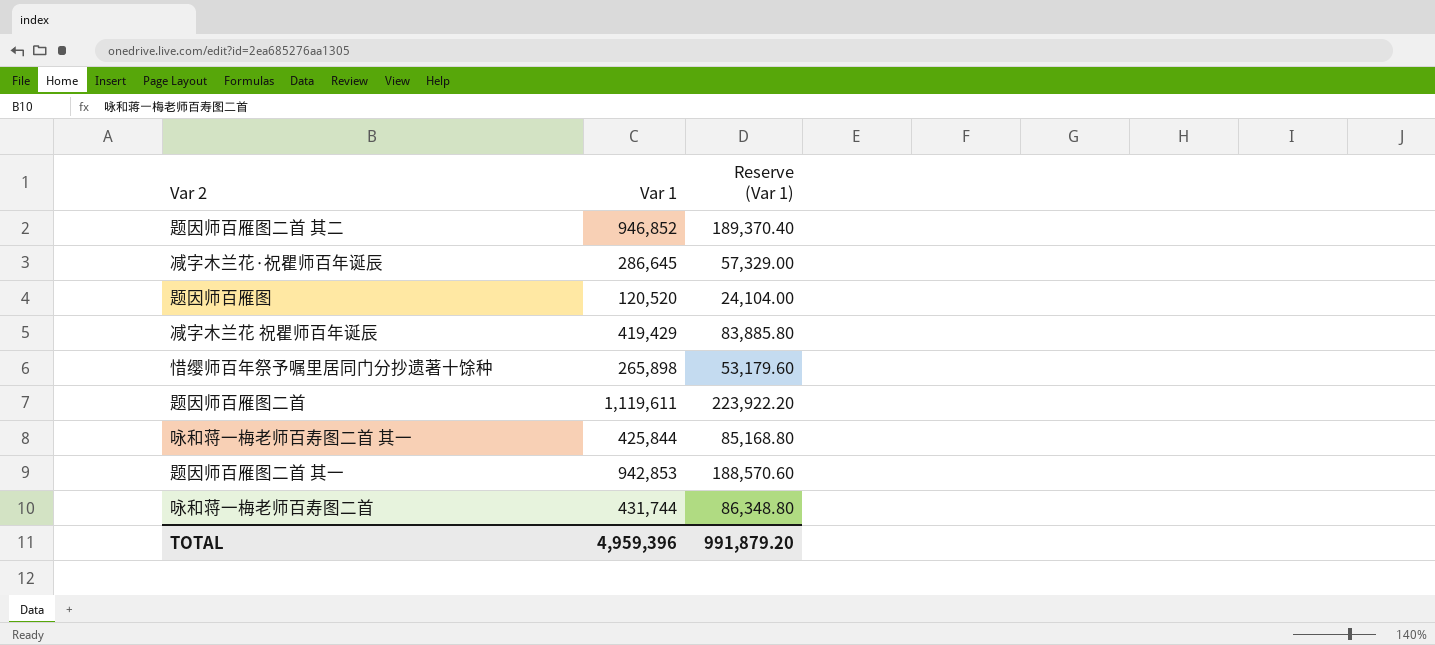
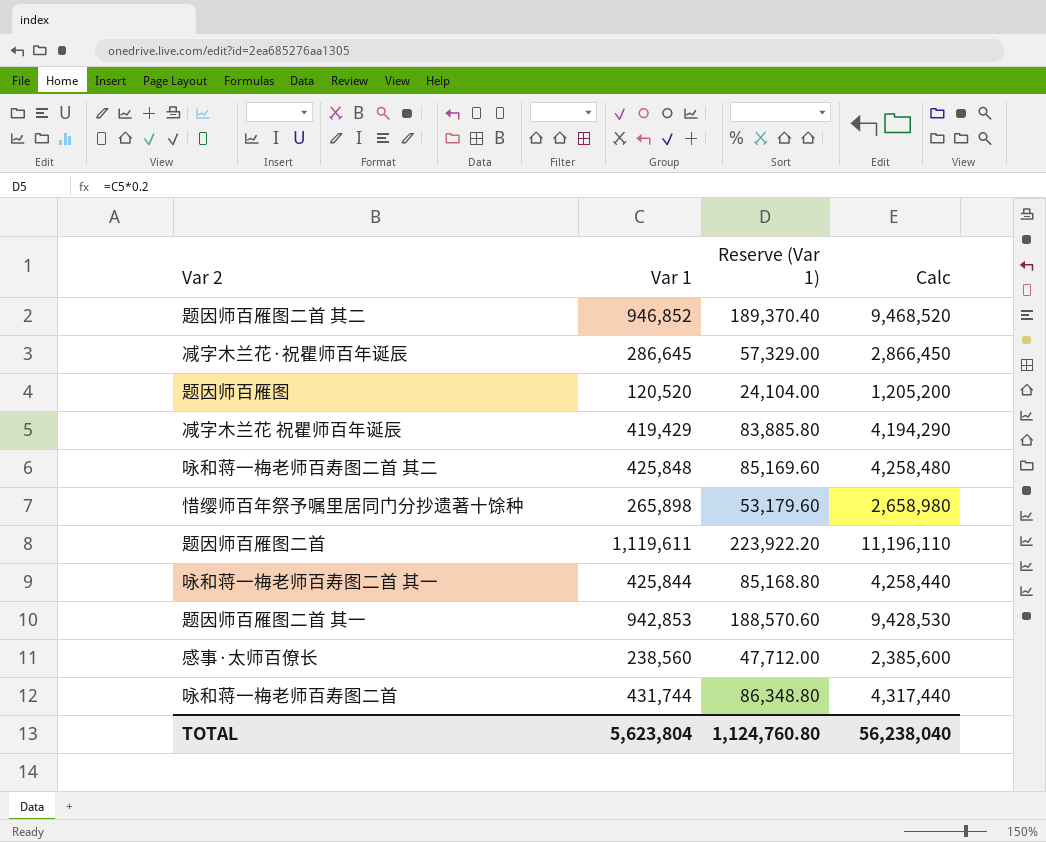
column Calc | formula: none -> [Var 1] * 10
row 咏和蒋一梅老师百寿图二首 其二: none -> 425,848 | 85,169.60 | 4,258,480
row 感事·太师百僚长: none -> 238,560 | 47,712.00 | 2,385,600
TOTAL | Var 1: 4,959,396 -> 5,623,804
TOTAL | Reserve (Var 1): 991,879.20 -> 1,124,760.80

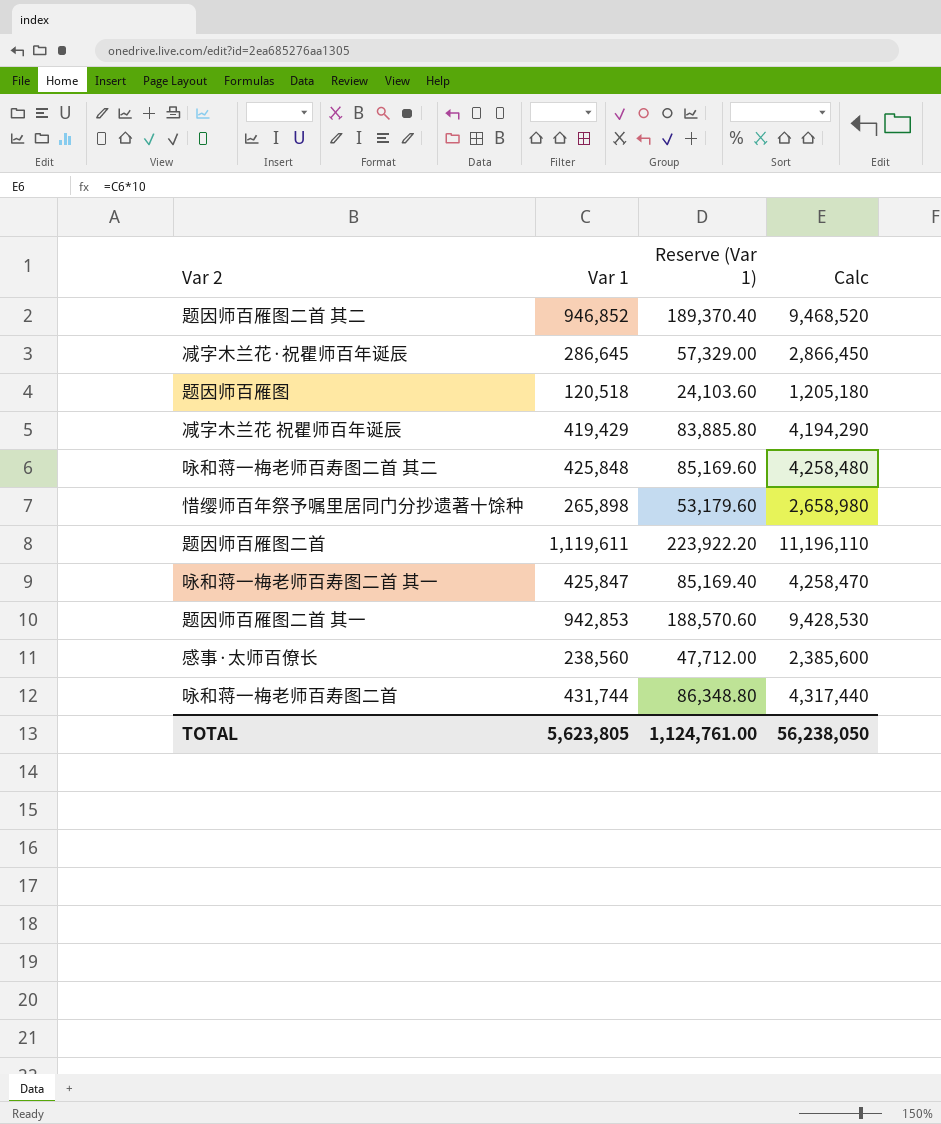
题因师百雁图 | Var 1: 120,520 -> 120,518
题因师百雁图 | Reserve (Var 1): 24,104.00 -> 24,103.60
题因师百雁图 | Calc: 1,205,200 -> 1,205,180
咏和蒋一梅老师百寿图二首 其一 | Var 1: 425,844 -> 425,847
咏和蒋一梅老师百寿图二首 其一 | Reserve (Var 1): 85,168.80 -> 85,169.40
咏和蒋一梅老师百寿图二首 其一 | Calc: 4,258,440 -> 4,258,470
TOTAL | Var 1: 5,623,804 -> 5,623,805
TOTAL | Reserve (Var 1): 1,124,760.80 -> 1,124,761.00
TOTAL | Calc: 56,238,040 -> 56,238,050

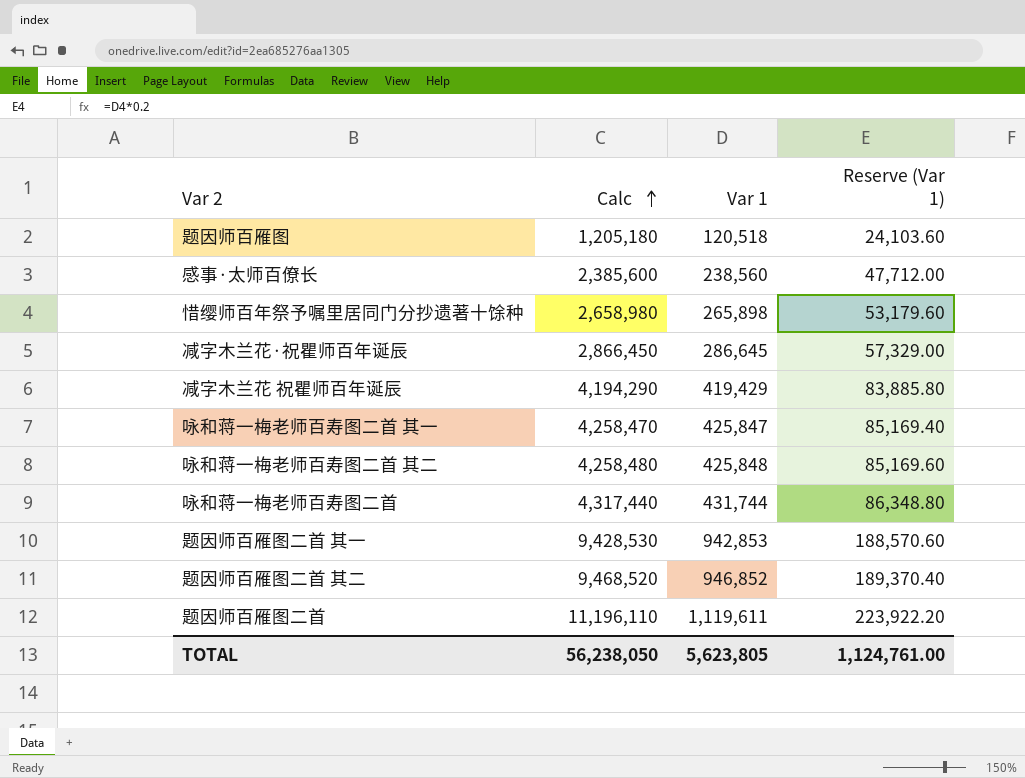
row order: none -> Calc ascending
column Calc | position: 4 -> 2

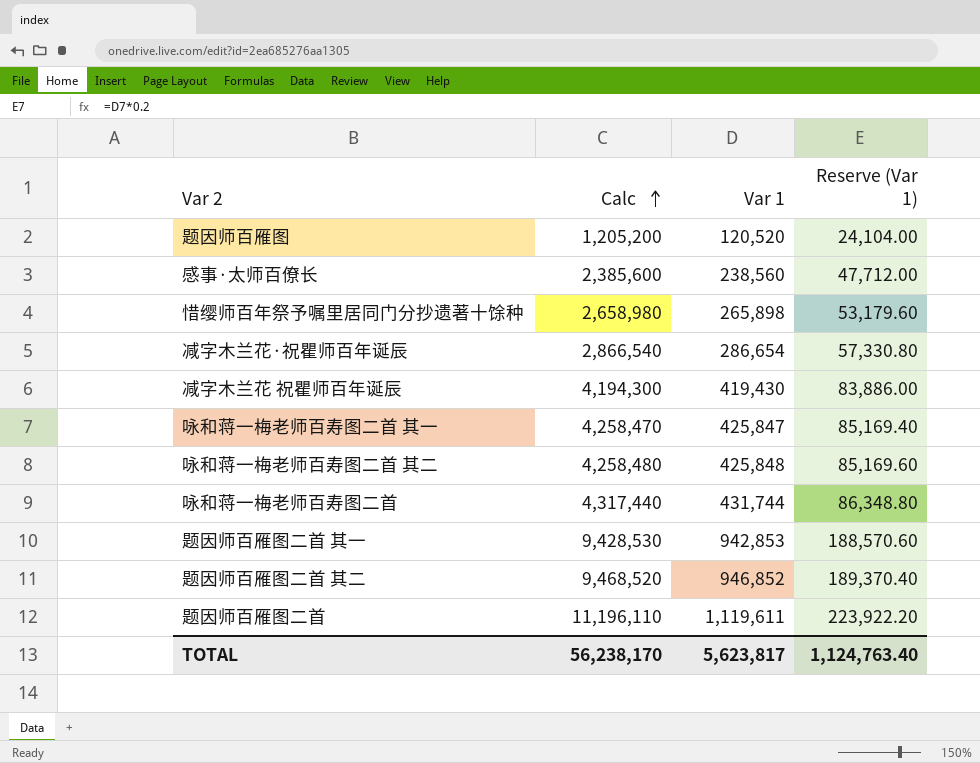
题因师百雁图 | Calc: 1,205,180 -> 1,205,200
题因师百雁图 | Var 1: 120,518 -> 120,520
题因师百雁图 | Reserve (Var 1): 24,103.60 -> 24,104.00
减字木兰花·祝瞿师百年诞辰 | Calc: 2,866,450 -> 2,866,540
减字木兰花·祝瞿师百年诞辰 | Var 1: 286,645 -> 286,654
减字木兰花·祝瞿师百年诞辰 | Reserve (Var 1): 57,329.00 -> 57,330.80
减字木兰花 祝瞿师百年诞辰 | Calc: 4,194,290 -> 4,194,300
减字木兰花 祝瞿师百年诞辰 | Var 1: 419,429 -> 419,430
减字木兰花 祝瞿师百年诞辰 | Reserve (Var 1): 83,885.80 -> 83,886.00
TOTAL | Calc: 56,238,050 -> 56,238,170
TOTAL | Var 1: 5,623,805 -> 5,623,817
TOTAL | Reserve (Var 1): 1,124,761.00 -> 1,124,763.40

